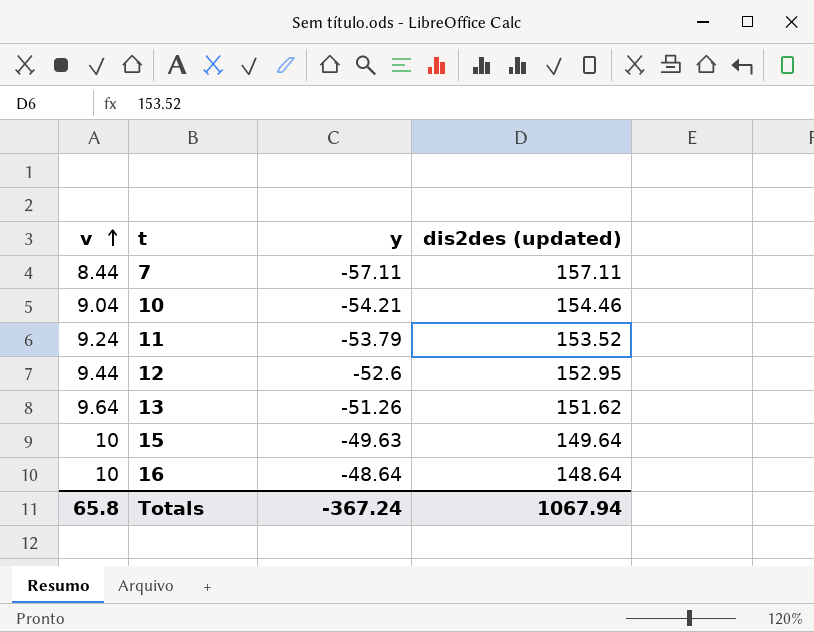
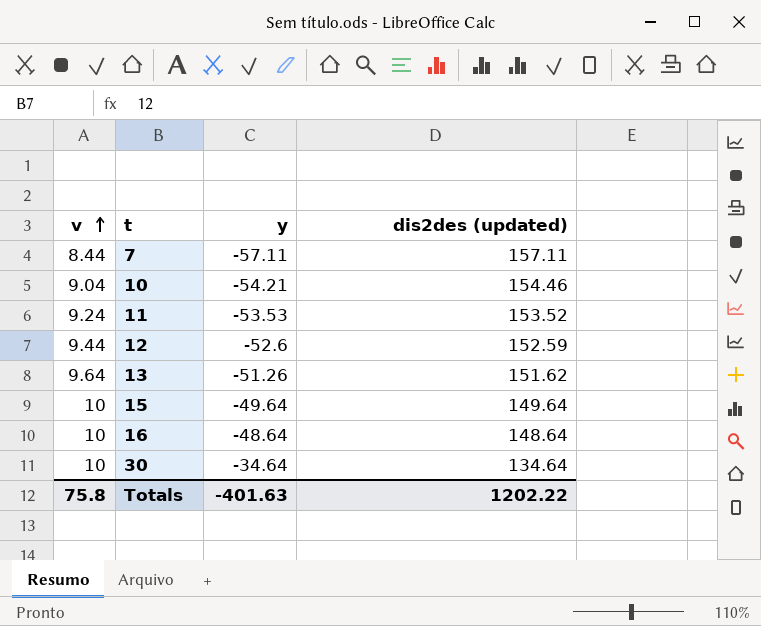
11 | y: -53.79 -> -53.53
12 | dis2des (updated): 152.95 -> 152.59
15 | y: -49.63 -> -49.64
row 30: none -> 10 | -34.64 | 134.64
Totals | v: 65.8 -> 75.8
Totals | y: -367.24 -> -401.63
Totals | dis2des (updated): 1067.94 -> 1202.22

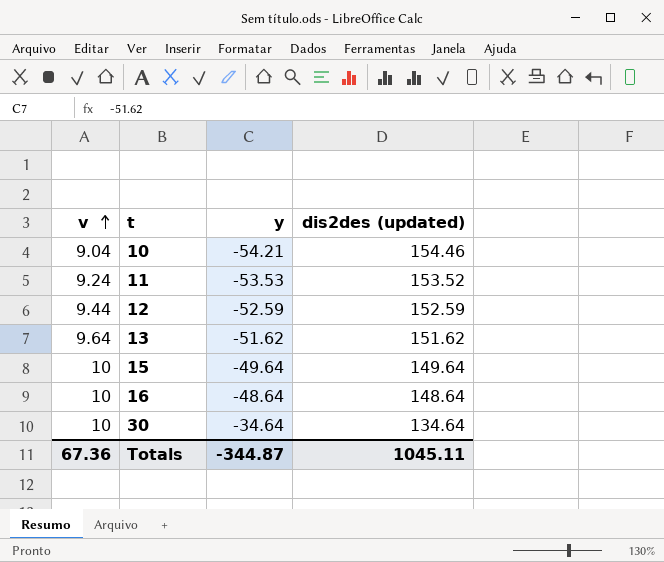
row 7: 8.44 | -57.11 | 157.11 -> none
12 | y: -52.6 -> -52.59
13 | y: -51.26 -> -51.62
Totals | v: 75.8 -> 67.36
Totals | y: -401.63 -> -344.87
Totals | dis2des (updated): 1202.22 -> 1045.11

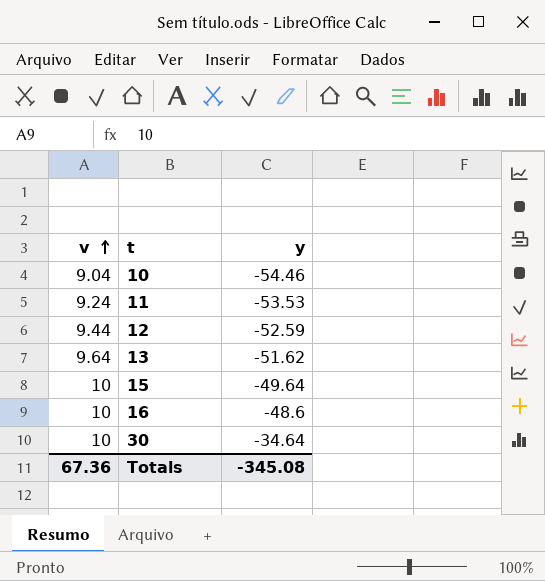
column dis2des (updated) | position: 4 -> none
10 | y: -54.21 -> -54.46
16 | y: -48.64 -> -48.6
Totals | y: -344.87 -> -345.08

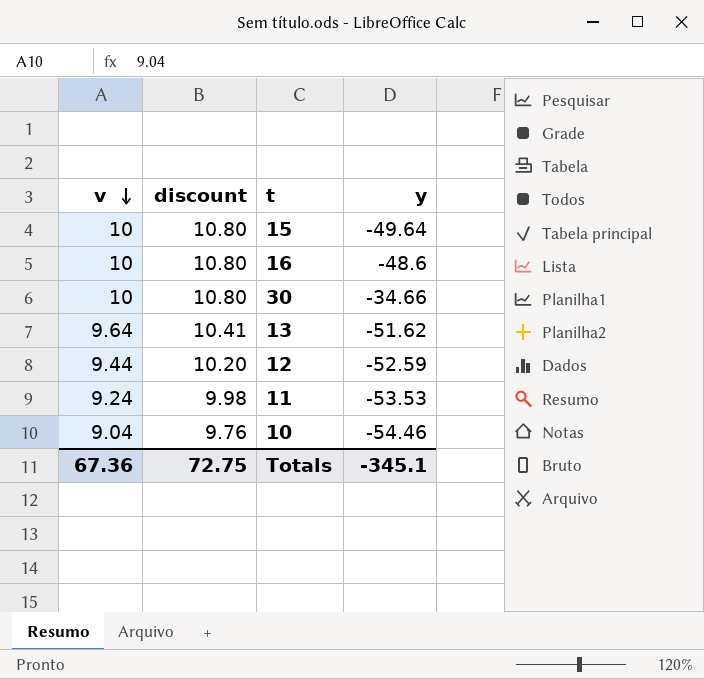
row order: v ascending -> v descending
column discount | formula: none -> [v] * 1.08
30 | y: -34.64 -> -34.66
Totals | y: -345.08 -> -345.1

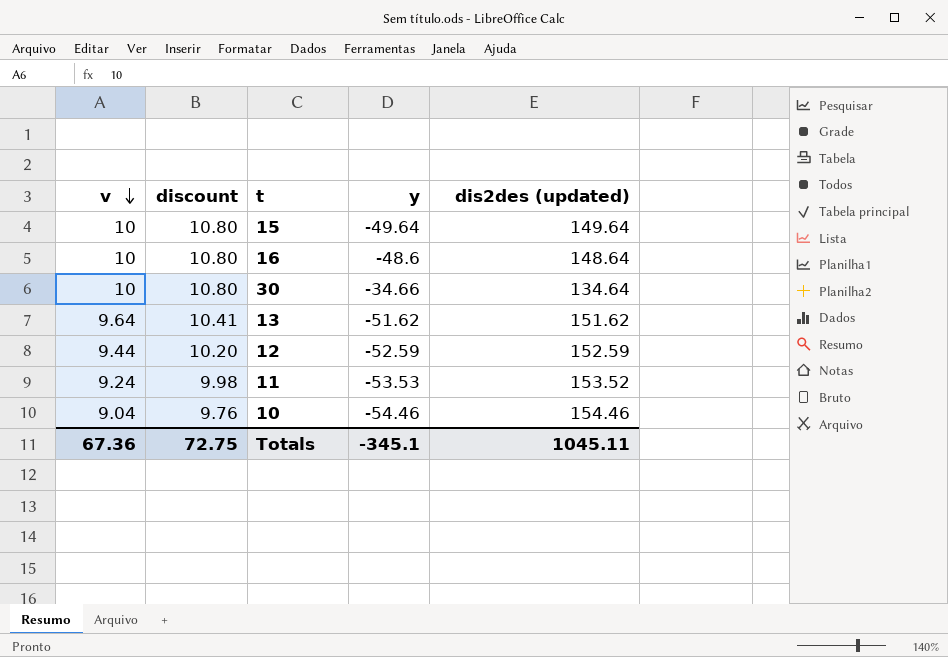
column dis2des (updated) | position: none -> 5

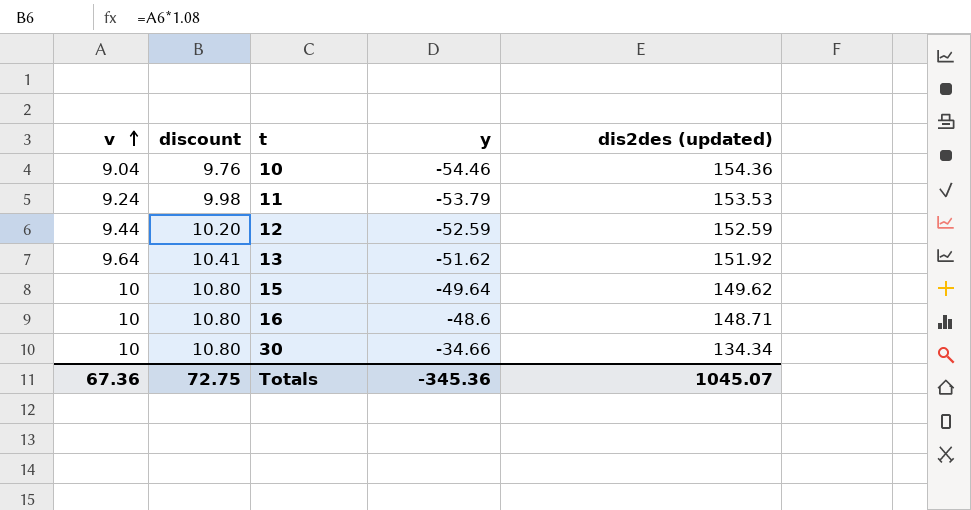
row order: v descending -> v ascending
10 | dis2des (updated): 154.46 -> 154.36
11 | y: -53.53 -> -53.79
11 | dis2des (updated): 153.52 -> 153.53
13 | dis2des (updated): 151.62 -> 151.92
15 | dis2des (updated): 149.64 -> 149.62
16 | dis2des (updated): 148.64 -> 148.71
30 | dis2des (updated): 134.64 -> 134.34
Totals | y: -345.1 -> -345.36
Totals | dis2des (updated): 1045.11 -> 1045.07

